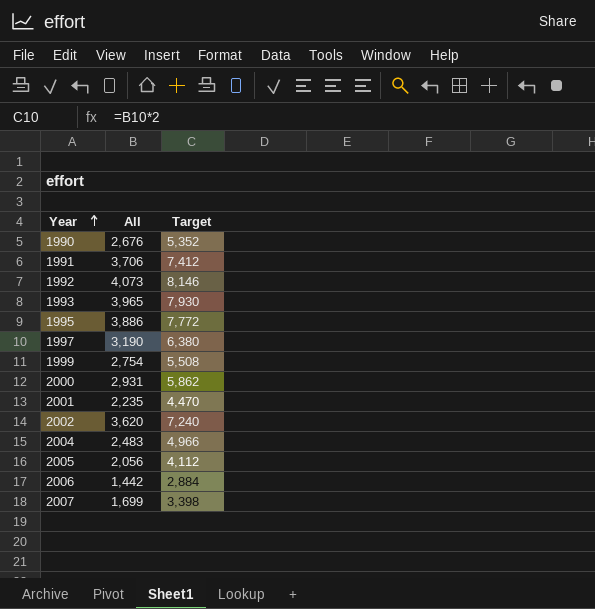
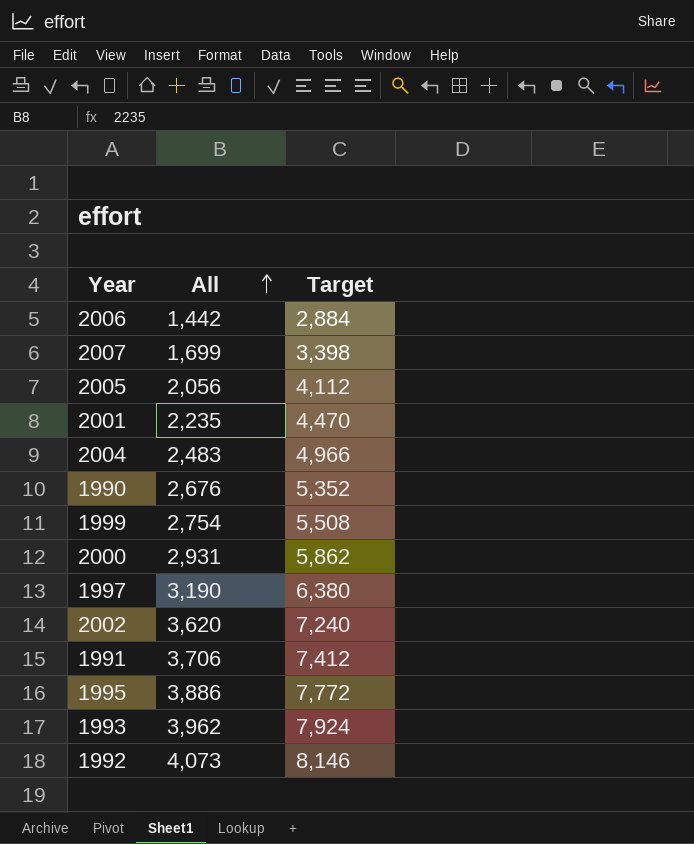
row order: Year ascending -> All ascending
1993 | All: 3,965 -> 3,962
1993 | Target: 7,930 -> 7,924

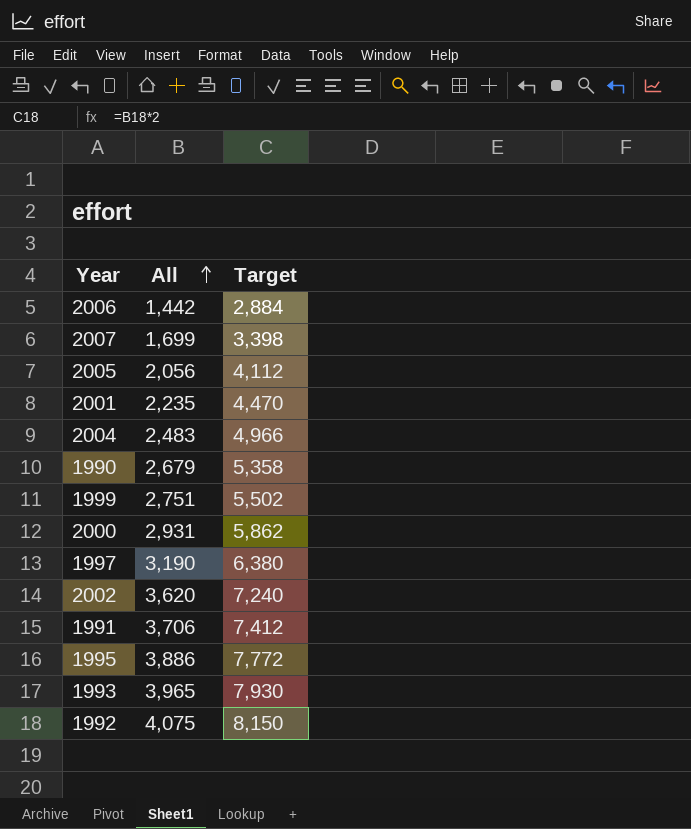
1990 | All: 2,676 -> 2,679
1990 | Target: 5,352 -> 5,358
1999 | All: 2,754 -> 2,751
1999 | Target: 5,508 -> 5,502
1993 | All: 3,962 -> 3,965
1993 | Target: 7,924 -> 7,930
1992 | All: 4,073 -> 4,075
1992 | Target: 8,146 -> 8,150

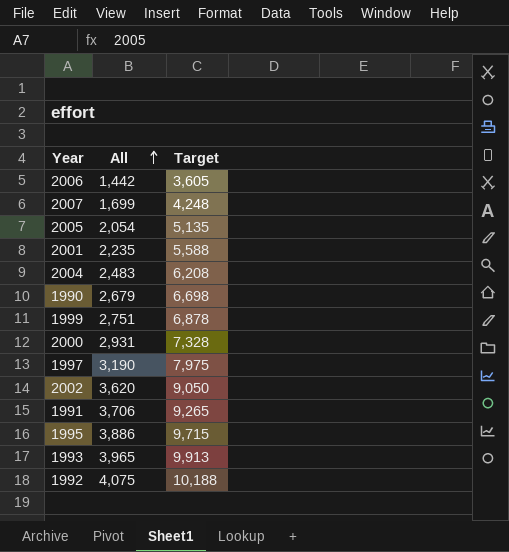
column Target | formula: [All] * 2 -> [All] * 2.5
2005 | All: 2,056 -> 2,054

